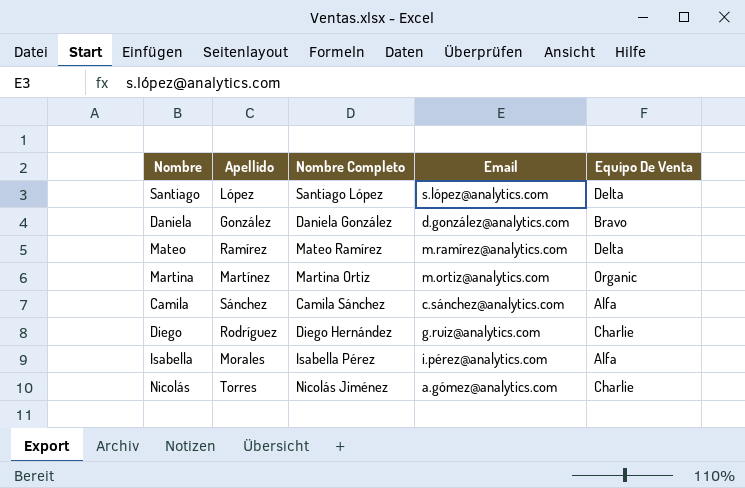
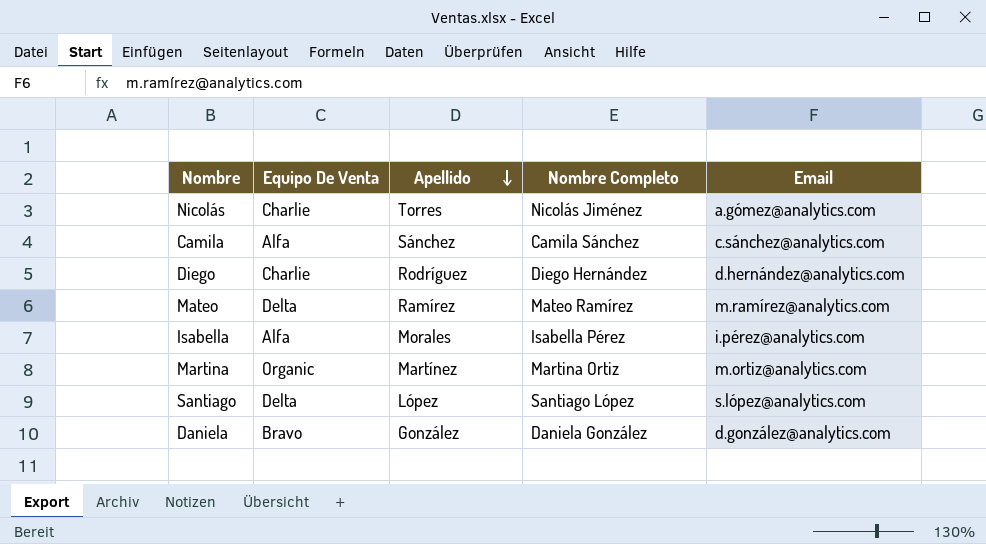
row order: none -> Apellido descending
column Equipo De Venta | position: 5 -> 2
Diego | Email: g.ruiz@analytics.com -> d.hernández@analytics.com

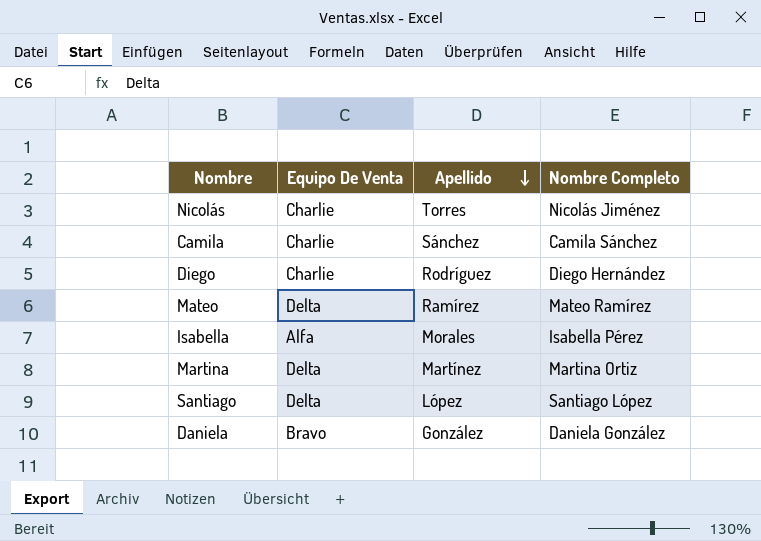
column Email | position: 5 -> none
Camila | Equipo De Venta: Alfa -> Charlie
Martina | Equipo De Venta: Organic -> Delta

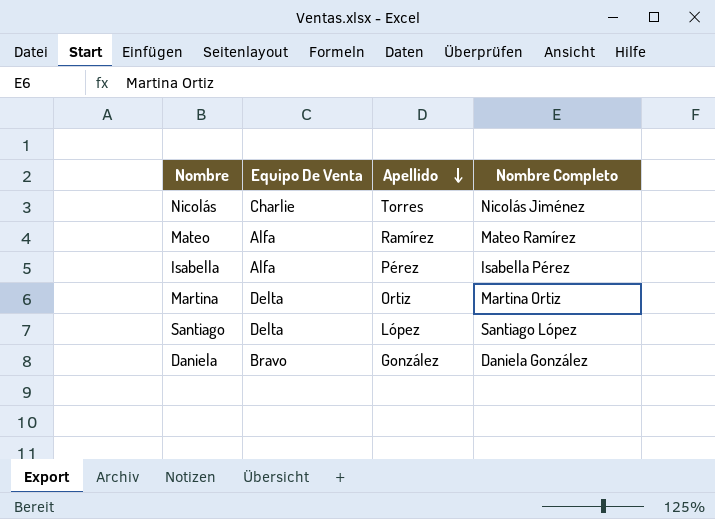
row Camila: Charlie | Sánchez | Camila Sánchez -> none
row Diego: Charlie | Rodríguez | Diego Hernández -> none
Mateo | Equipo De Venta: Delta -> Alfa
Isabella | Apellido: Morales -> Pérez
Martina | Apellido: Martínez -> Ortiz

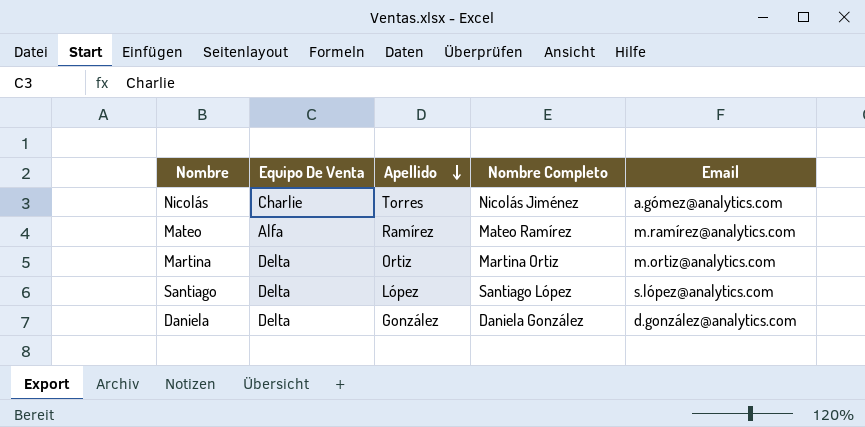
column Email | position: none -> 5
row Isabella: Alfa | Pérez | Isabella Pérez -> none
Daniela | Equipo De Venta: Bravo -> Delta

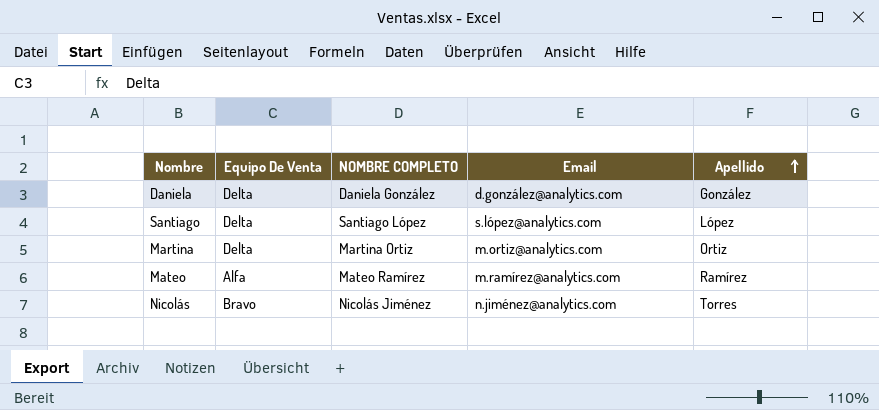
row order: Apellido descending -> Apellido ascending
column name: Nombre Completo -> NOMBRE COMPLETO
column Apellido | position: 3 -> 5
Nicolás | Equipo De Venta: Charlie -> Bravo
Nicolás | Email: a.gómez@analytics.com -> n.jiménez@analytics.com

